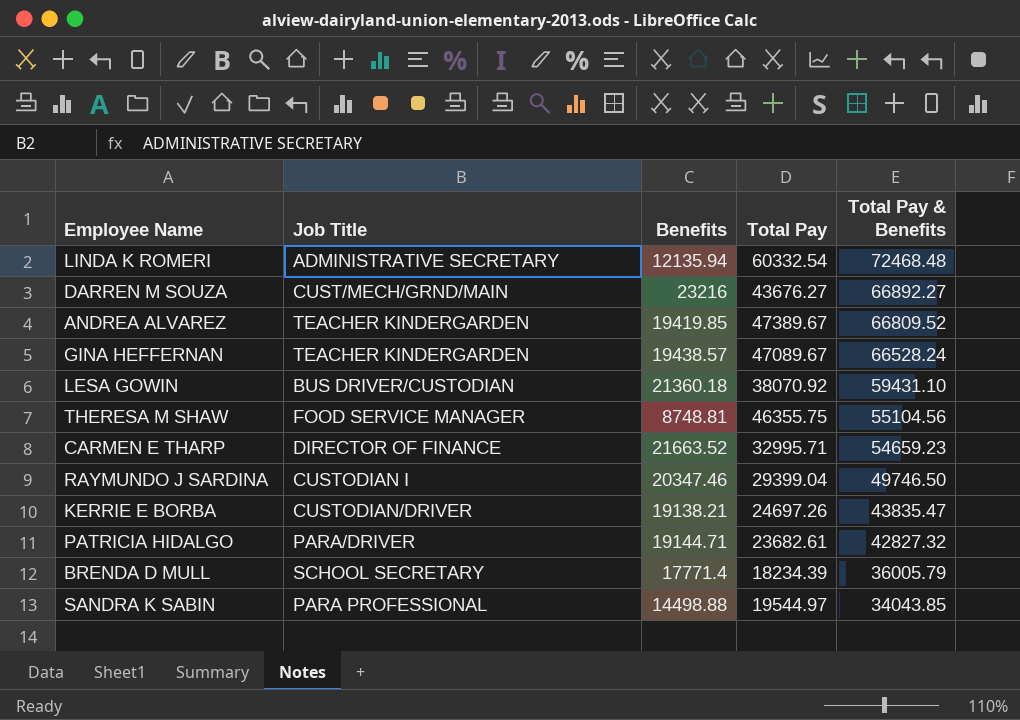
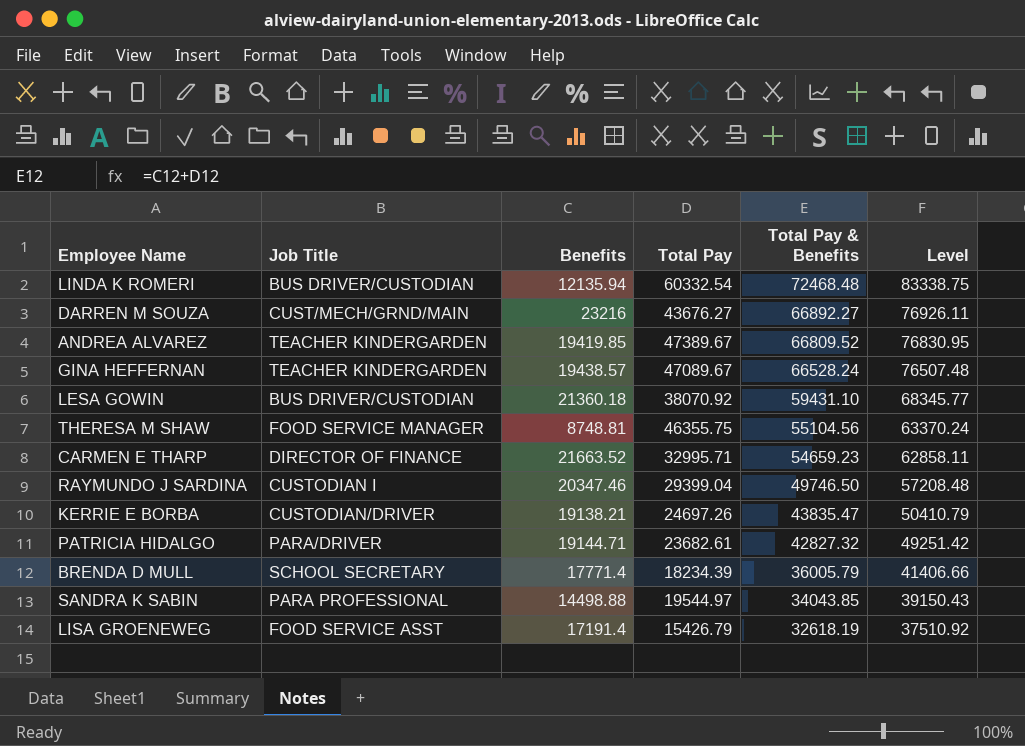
column Level | formula: none -> [Total Pay & Benefits] * 1.15
LINDA K ROMERI | Job Title: ADMINISTRATIVE SECRETARY -> BUS DRIVER/CUSTODIAN
row LISA GROENEWEG: none -> FOOD SERVICE ASST | 17191.4 | 15426.79 | 32618.19 | 37510.92

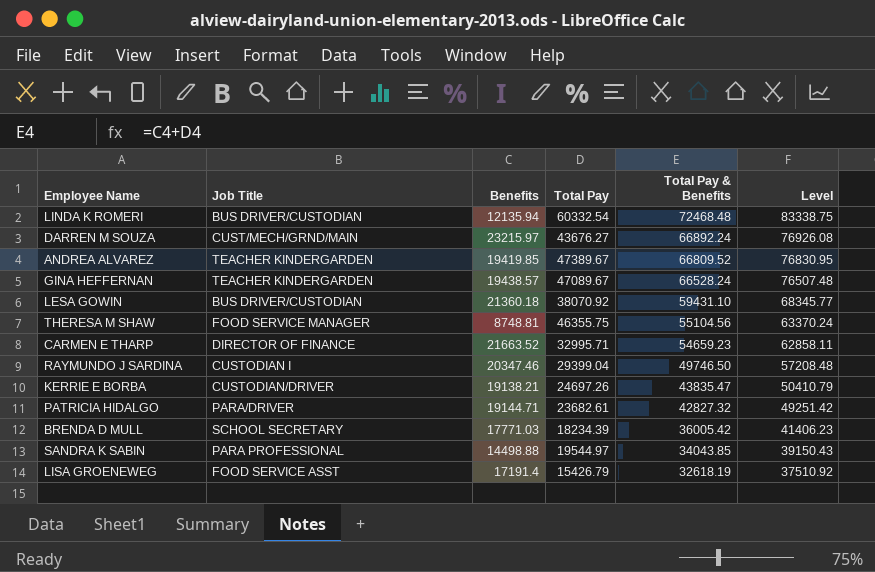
DARREN M SOUZA | Benefits: 23216 -> 23215.97
DARREN M SOUZA | Total Pay & Benefits: 66892.27 -> 66892.24
DARREN M SOUZA | Level: 76926.11 -> 76926.08
BRENDA D MULL | Benefits: 17771.4 -> 17771.03
BRENDA D MULL | Total Pay & Benefits: 36005.79 -> 36005.42
BRENDA D MULL | Level: 41406.66 -> 41406.23

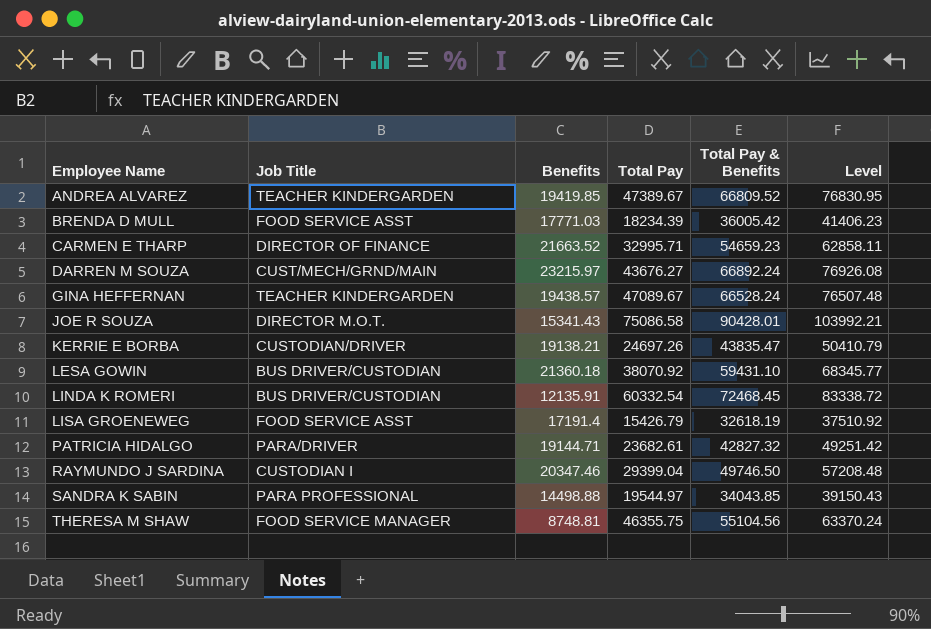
row order: Total Pay & Benefits descending -> Employee Name ascending
BRENDA D MULL | Job Title: SCHOOL SECRETARY -> FOOD SERVICE ASST
row JOE R SOUZA: none -> DIRECTOR M.O.T. | 15341.43 | 75086.58 | 90428.01 | 103992.21
LINDA K ROMERI | Benefits: 12135.94 -> 12135.91
LINDA K ROMERI | Total Pay & Benefits: 72468.48 -> 72468.45
LINDA K ROMERI | Level: 83338.75 -> 83338.72

